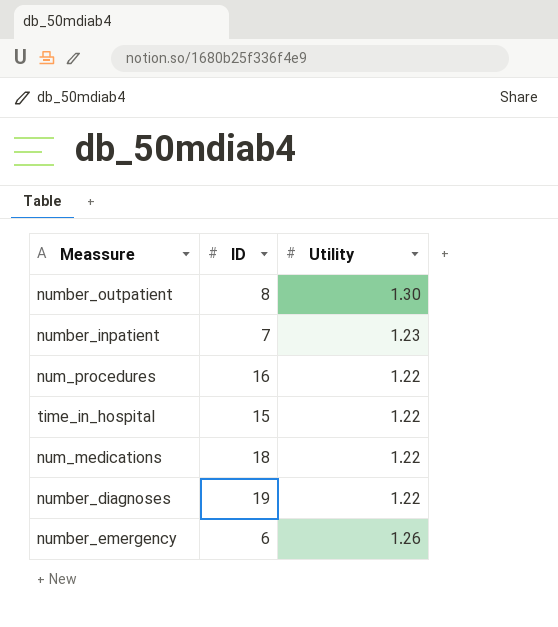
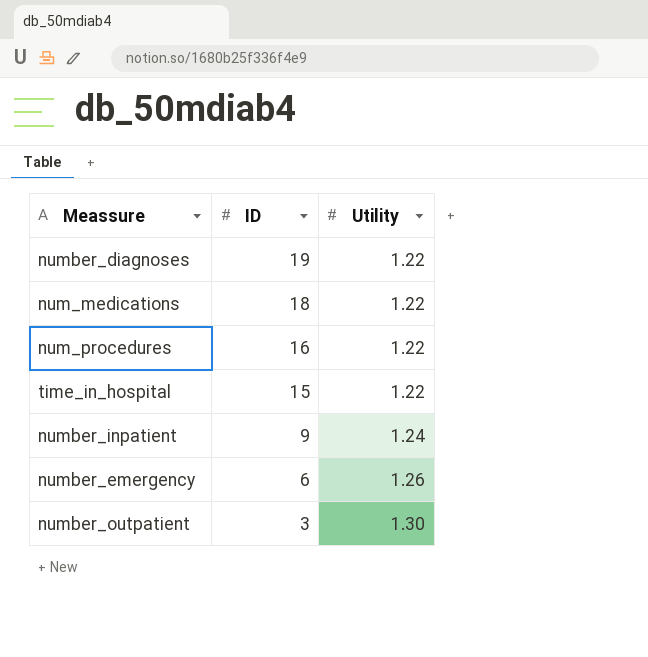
row order: none -> ID descending
number_inpatient | ID: 7 -> 9
number_inpatient | Utility: 1.23 -> 1.24
number_outpatient | ID: 8 -> 3

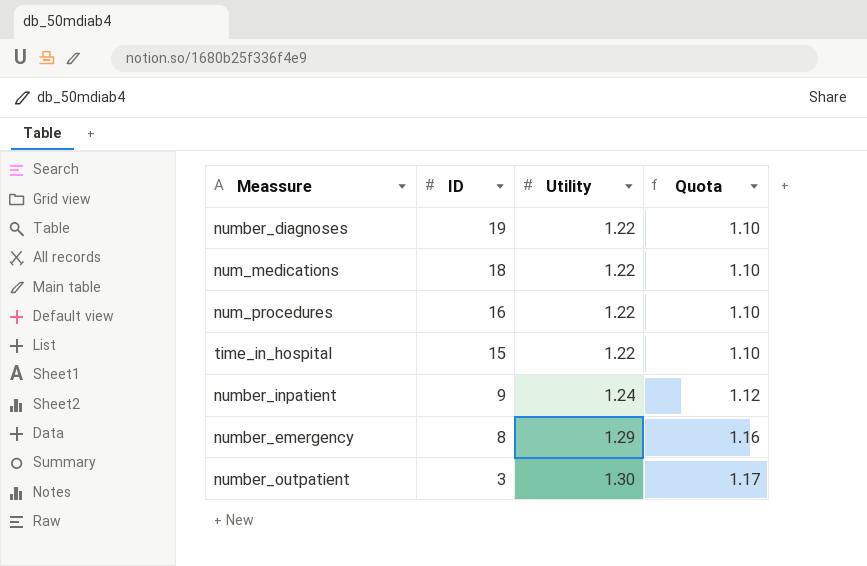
column Quota | formula: none -> [Utility] * 0.9
number_emergency | ID: 6 -> 8
number_emergency | Utility: 1.26 -> 1.29

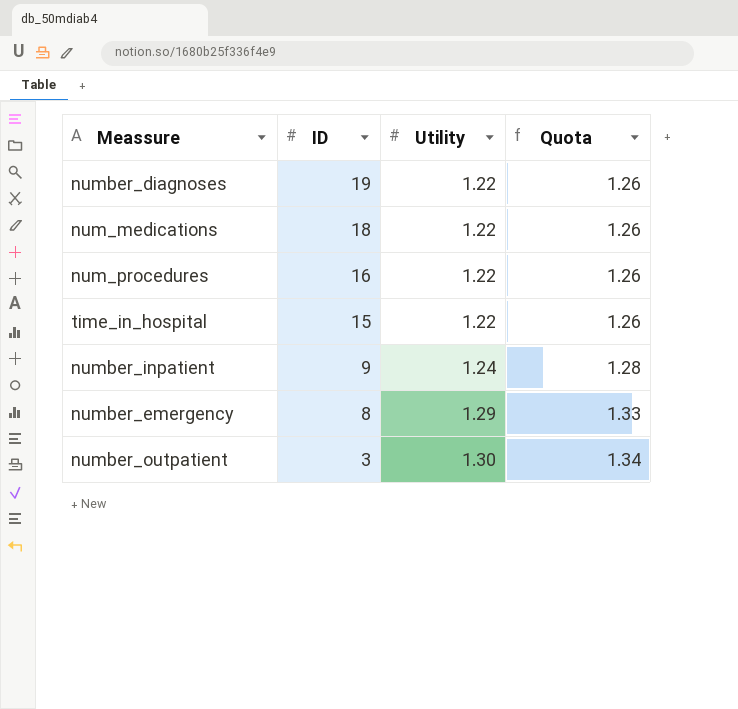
column Quota | formula: [Utility] * 0.9 -> [Utility] * 1.03

